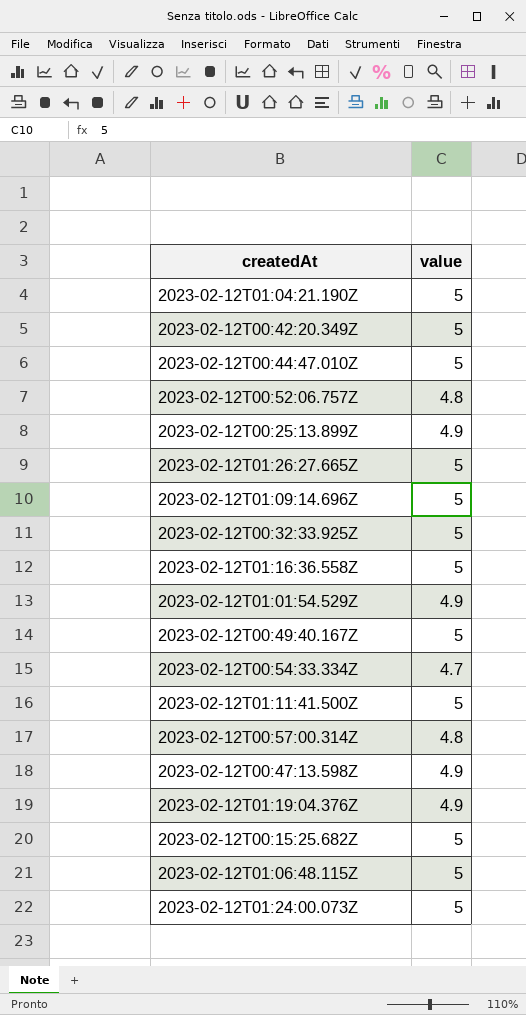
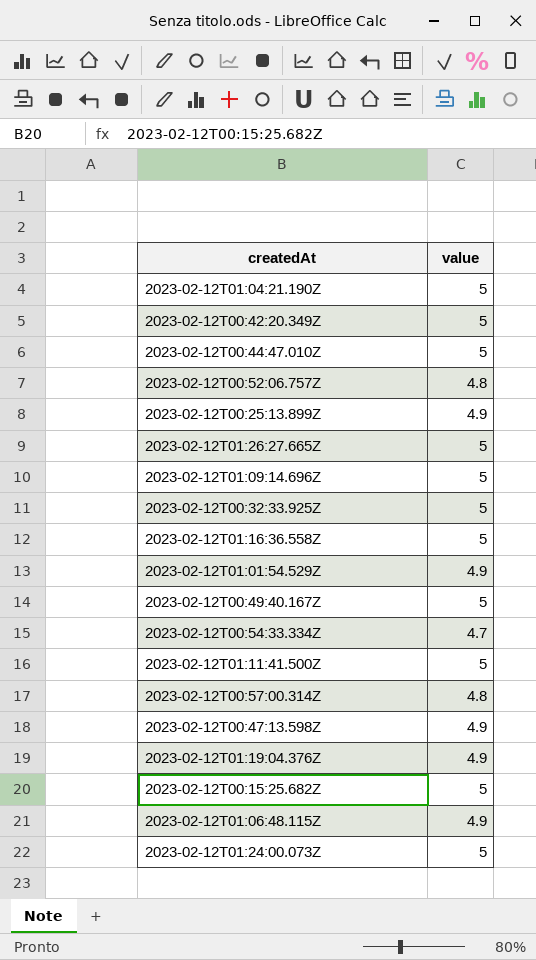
2023-02-12T01:06:48.115Z | value: 5 -> 4.9

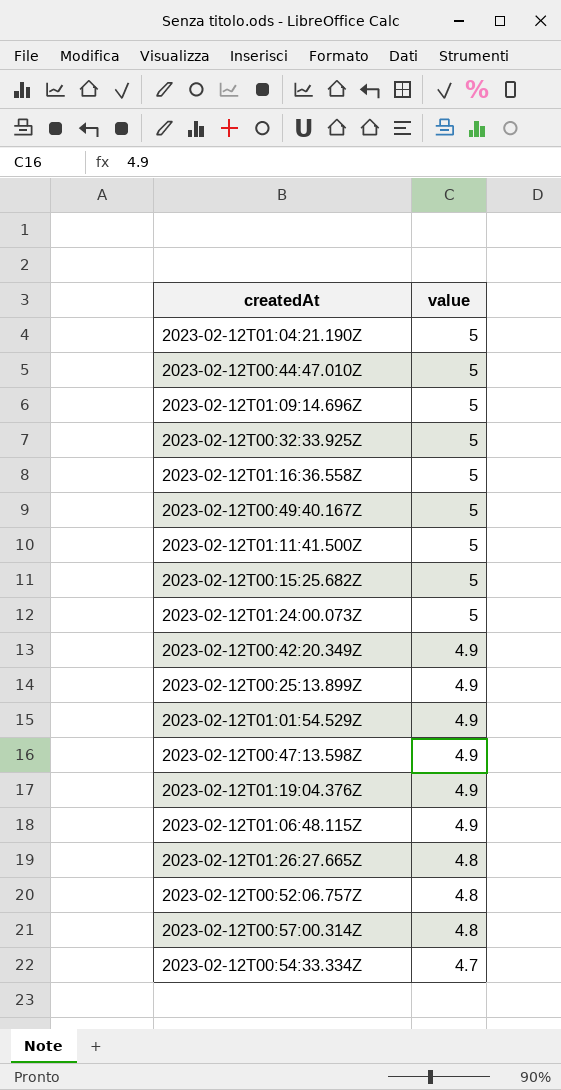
row order: none -> value descending
2023-02-12T00:42:20.349Z | value: 5 -> 4.9
2023-02-12T01:26:27.665Z | value: 5 -> 4.8

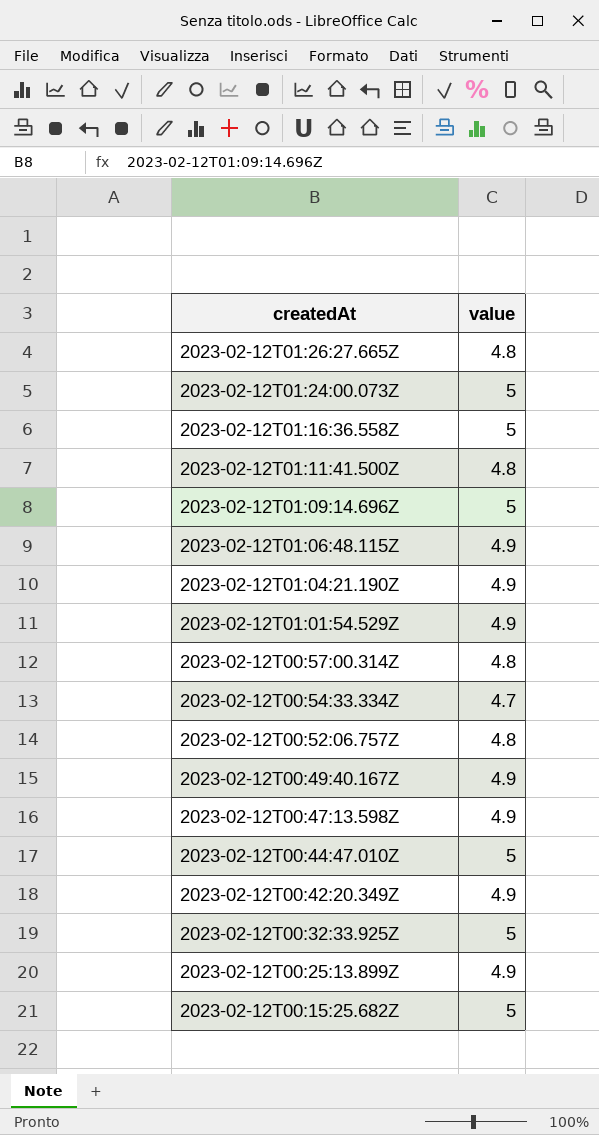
row order: value descending -> createdAt descending
row 2023-02-12T01:19:04.376Z: 4.9 -> none
2023-02-12T01:11:41.500Z | value: 5 -> 4.8
2023-02-12T01:04:21.190Z | value: 5 -> 4.9
2023-02-12T00:49:40.167Z | value: 5 -> 4.9

